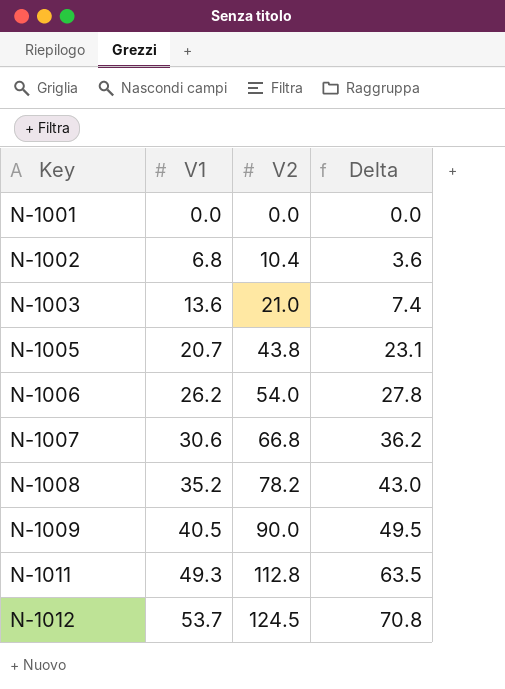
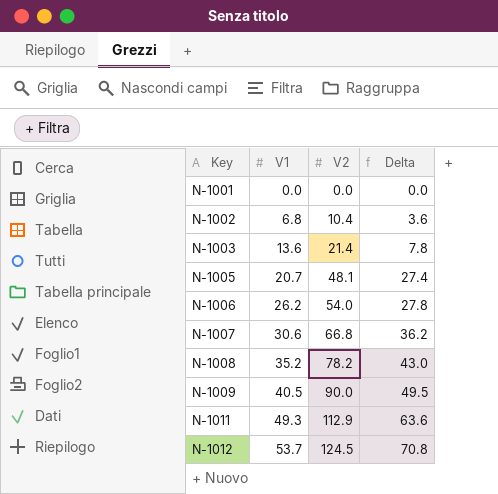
N-1003 | V2: 21.0 -> 21.4
N-1003 | Delta: 7.4 -> 7.8
N-1005 | V2: 43.8 -> 48.1
N-1005 | Delta: 23.1 -> 27.4
N-1011 | V2: 112.8 -> 112.9
N-1011 | Delta: 63.5 -> 63.6

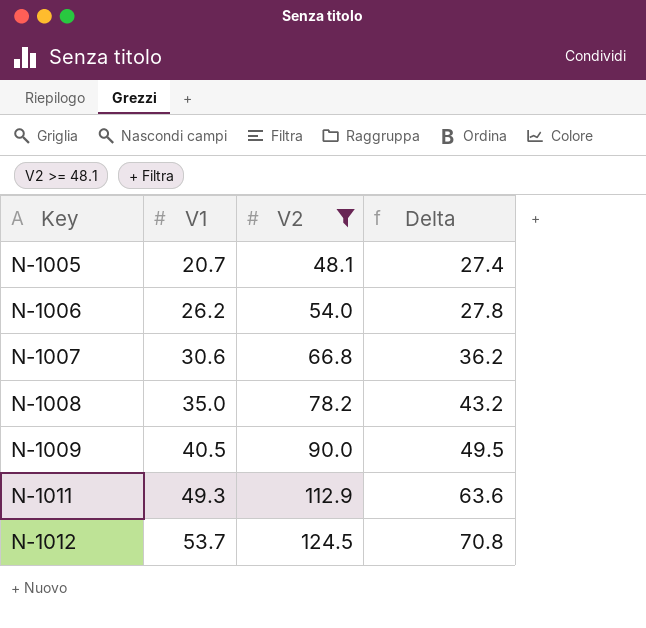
filter: none -> V2 >= 48.1
N-1008 | V1: 35.2 -> 35.0
N-1008 | Delta: 43.0 -> 43.2

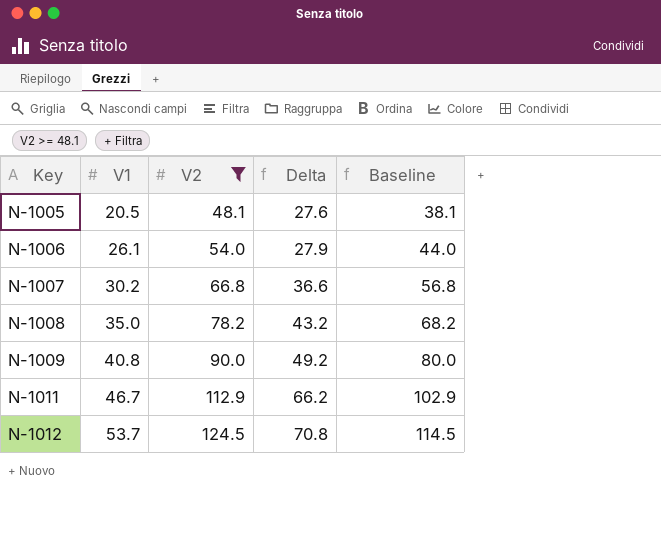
column Baseline | formula: none -> [V2] - 10
N-1005 | V1: 20.7 -> 20.5
N-1005 | Delta: 27.4 -> 27.6
N-1006 | V1: 26.2 -> 26.1
N-1006 | Delta: 27.8 -> 27.9
N-1007 | V1: 30.6 -> 30.2
N-1007 | Delta: 36.2 -> 36.6
N-1009 | V1: 40.5 -> 40.8
N-1009 | Delta: 49.5 -> 49.2
N-1011 | V1: 49.3 -> 46.7
N-1011 | Delta: 63.6 -> 66.2

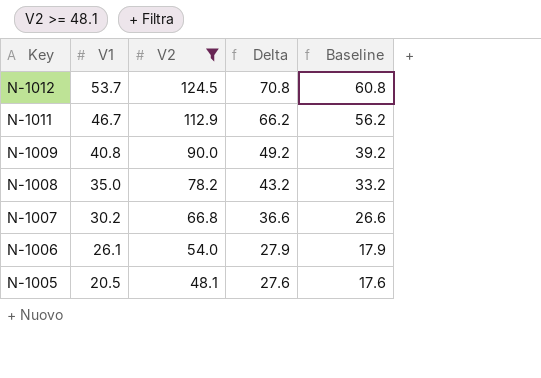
row order: Key ascending -> Key descending
column Baseline | formula: [V2] - 10 -> [Delta] - 10

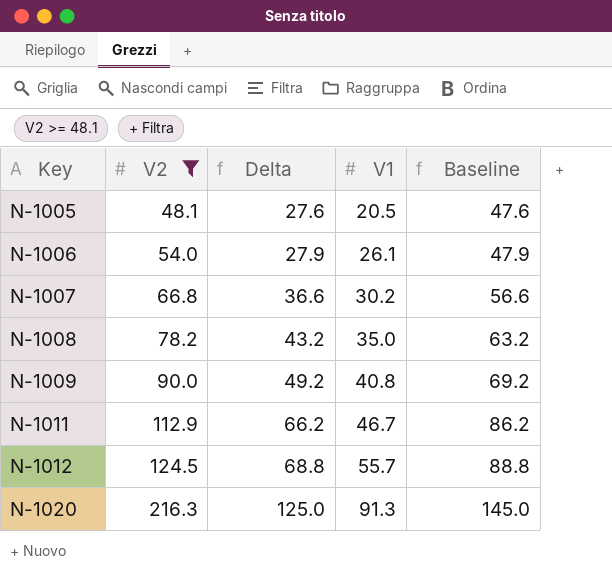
row order: Key descending -> Key ascending
column V1 | position: 2 -> 4
column Baseline | formula: [Delta] - 10 -> [Delta] + 20
N-1012 | Delta: 70.8 -> 68.8
N-1012 | V1: 53.7 -> 55.7
row N-1020: none -> 216.3 | 125.0 | 91.3 | 145.0

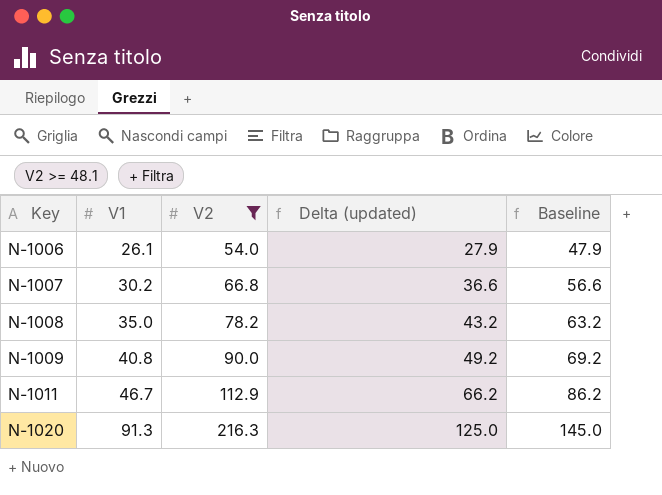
column V1 | position: 4 -> 2
column name: Delta -> Delta (updated)
row N-1005: 48.1 | 27.6 | 20.5 | 47.6 -> none
row N-1012: 124.5 | 68.8 | 55.7 | 88.8 -> none

